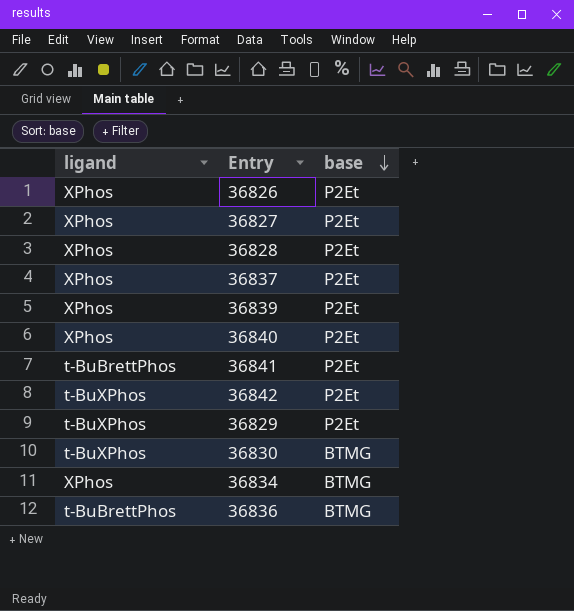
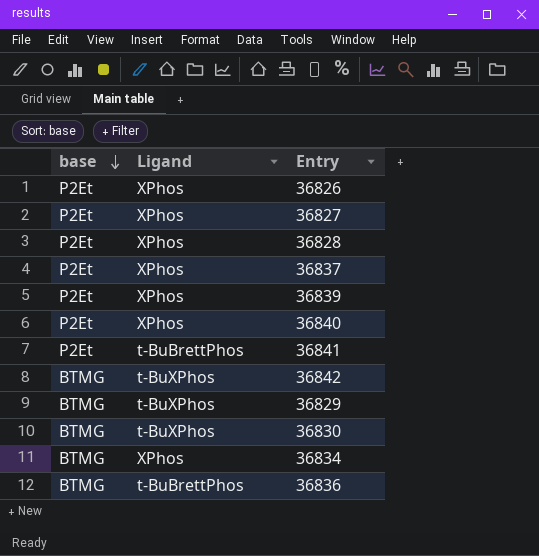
column base | position: 3 -> 1
column name: ligand -> Ligand
36842 | base: P2Et -> BTMG
36829 | base: P2Et -> BTMG

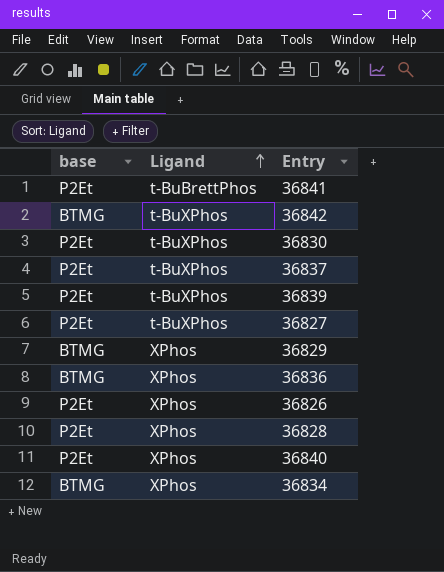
row order: base descending -> Ligand ascending
36830 | base: BTMG -> P2Et
36837 | Ligand: XPhos -> t-BuXPhos
36839 | Ligand: XPhos -> t-BuXPhos
36827 | Ligand: XPhos -> t-BuXPhos
36829 | Ligand: t-BuXPhos -> XPhos
36836 | Ligand: t-BuBrettPhos -> XPhos

